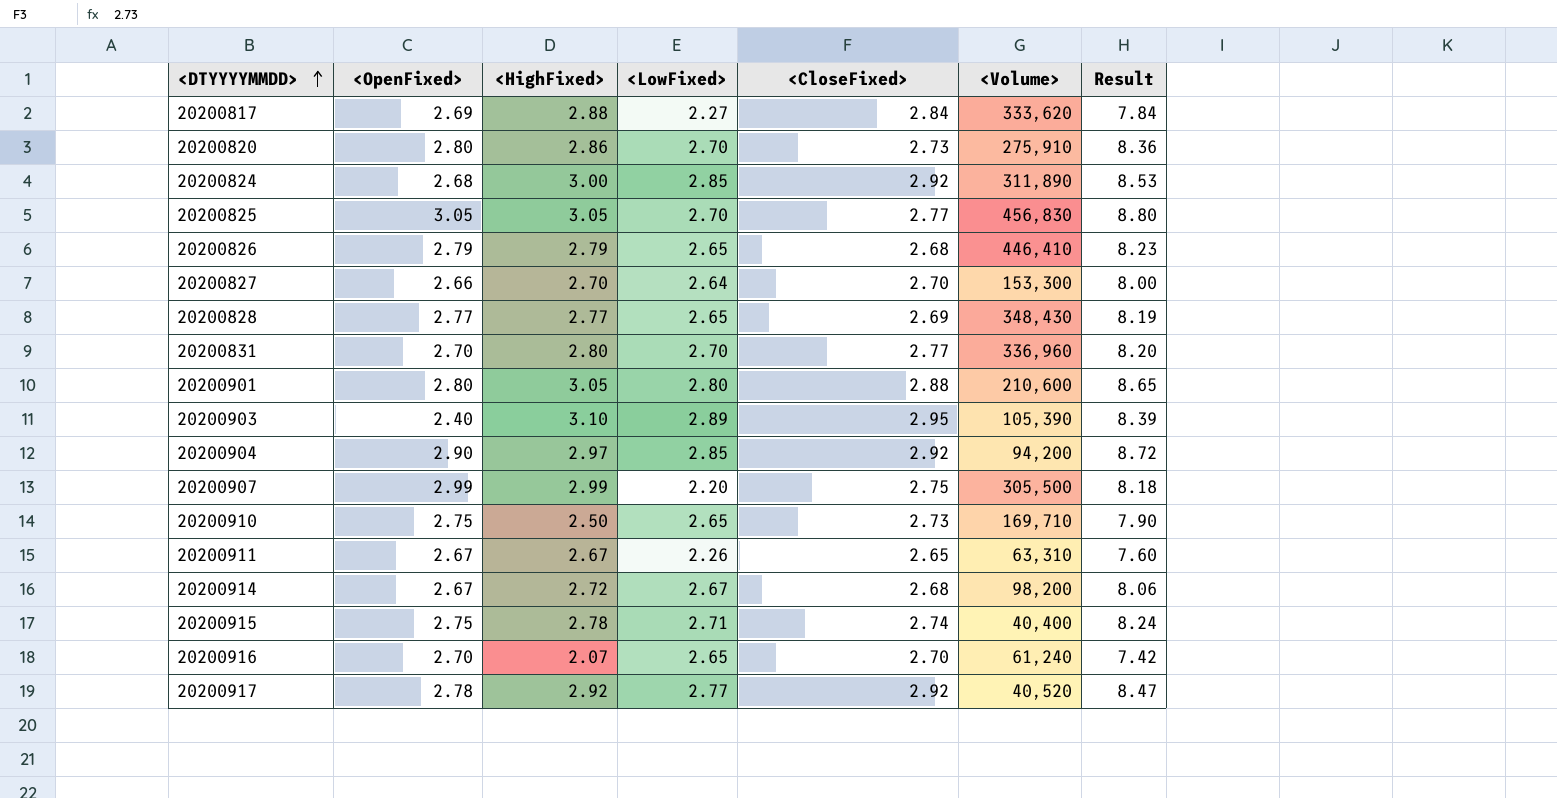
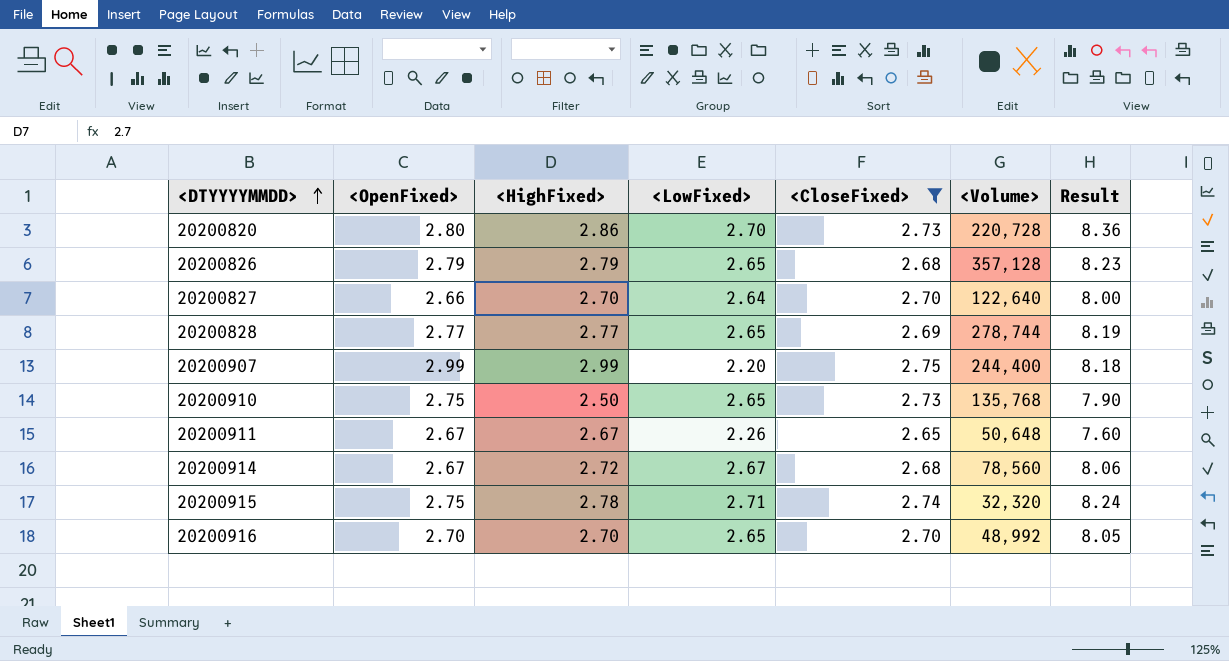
filter: none -> <CloseFixed> <= 2.75
20200820 | <Volume>: 275,910 -> 220,728
20200826 | <Volume>: 446,410 -> 357,128
20200827 | <Volume>: 153,300 -> 122,640
20200828 | <Volume>: 348,430 -> 278,744
20200907 | <Volume>: 305,500 -> 244,400
20200910 | <Volume>: 169,710 -> 135,768
20200911 | <Volume>: 63,310 -> 50,648
20200914 | <Volume>: 98,200 -> 78,560
20200915 | <Volume>: 40,400 -> 32,320
20200916 | <HighFixed>: 2.07 -> 2.70
20200916 | <Volume>: 61,240 -> 48,992
20200916 | Result: 7.42 -> 8.05

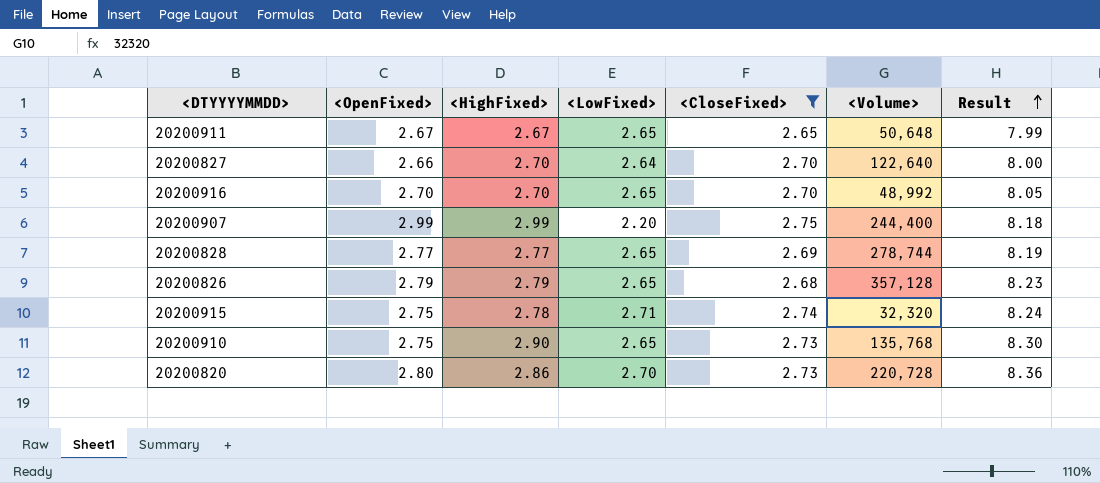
row order: <DTYYYYMMDD> ascending -> Result ascending
row 20200914: 2.67 | 2.72 | 2.67 | 2.68 | 78,560 | 8.06 -> none
20200911 | <LowFixed>: 2.26 -> 2.65
20200911 | Result: 7.60 -> 7.99
20200910 | <HighFixed>: 2.50 -> 2.90
20200910 | Result: 7.90 -> 8.30

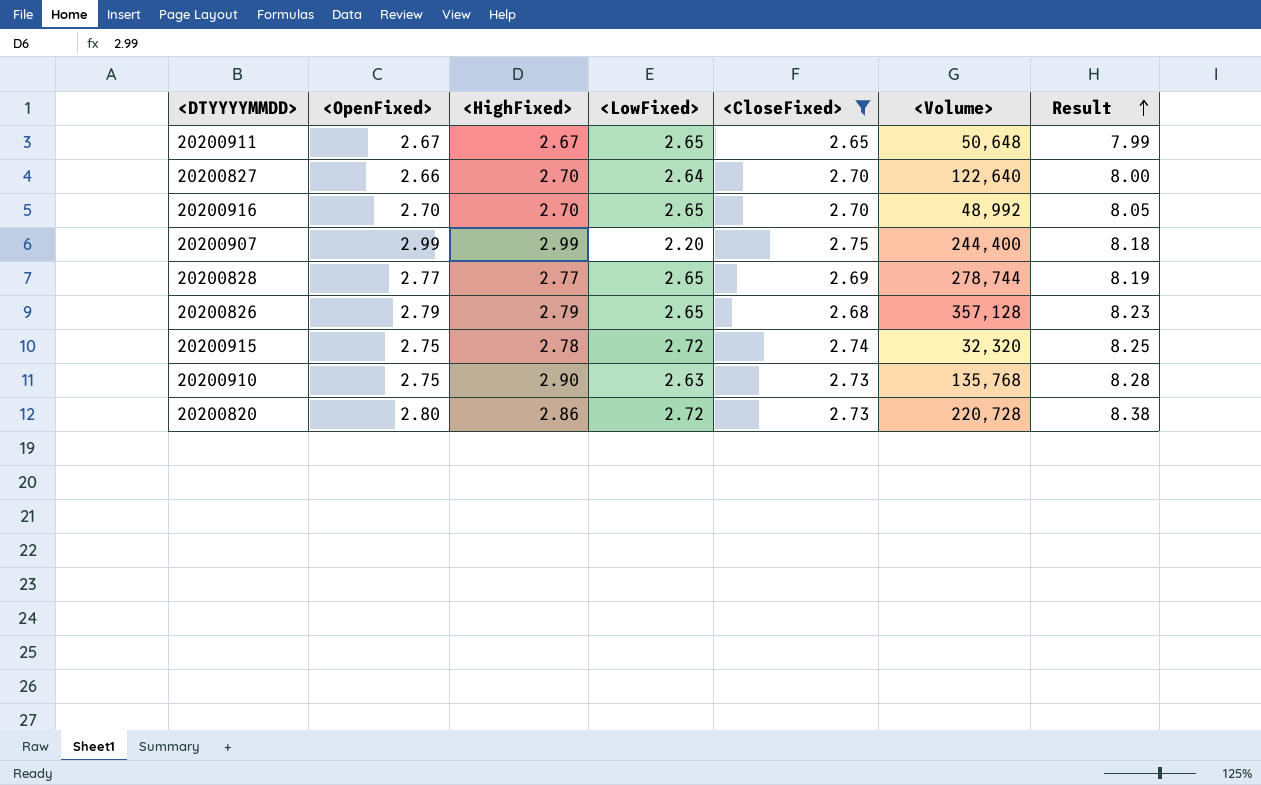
20200915 | <LowFixed>: 2.71 -> 2.72
20200915 | Result: 8.24 -> 8.25
20200910 | <LowFixed>: 2.65 -> 2.63
20200910 | Result: 8.30 -> 8.28
20200820 | <LowFixed>: 2.70 -> 2.72
20200820 | Result: 8.36 -> 8.38

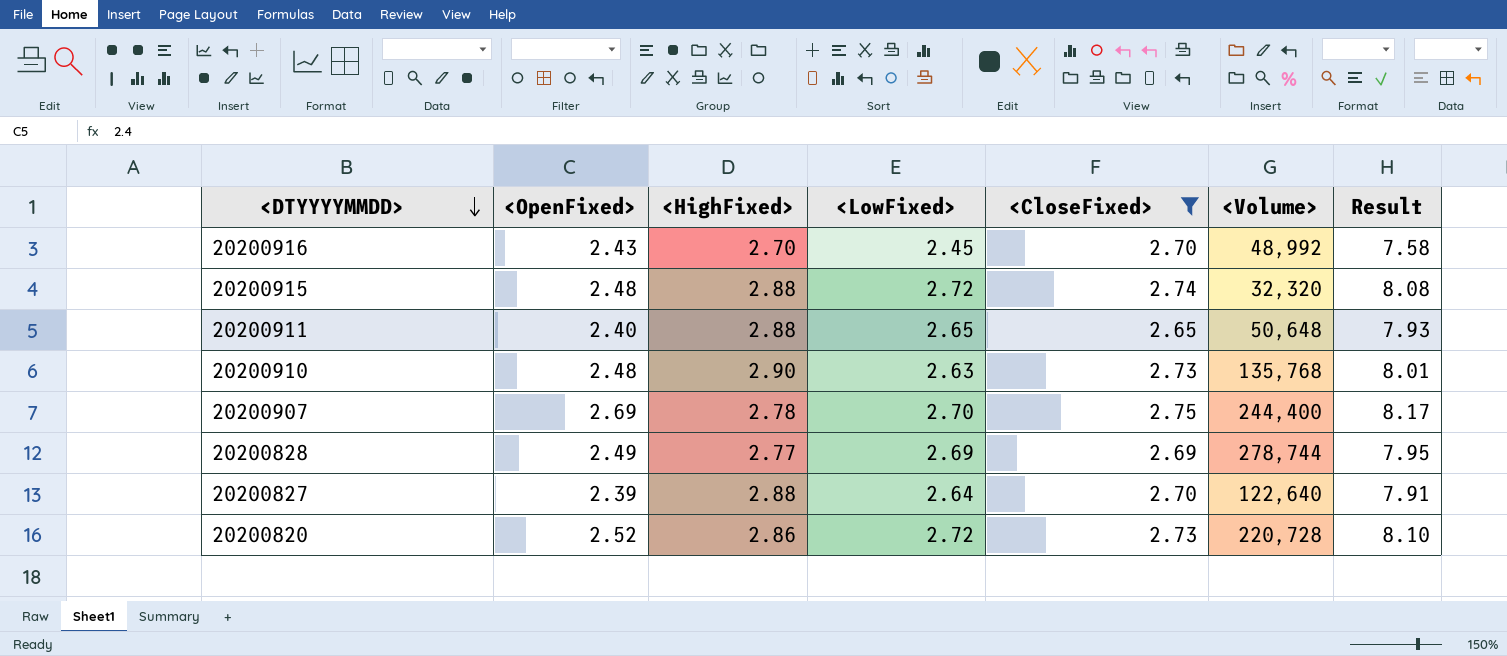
row order: Result ascending -> <DTYYYYMMDD> descending
row 20200826: 2.79 | 2.79 | 2.65 | 2.68 | 357,128 | 8.23 -> none
20200916 | <OpenFixed>: 2.70 -> 2.43
20200916 | <LowFixed>: 2.65 -> 2.45
20200916 | Result: 8.05 -> 7.58
20200915 | <OpenFixed>: 2.75 -> 2.48
20200915 | <HighFixed>: 2.78 -> 2.88
20200915 | Result: 8.25 -> 8.08
20200911 | <OpenFixed>: 2.67 -> 2.40
20200911 | <HighFixed>: 2.67 -> 2.88
20200911 | Result: 7.99 -> 7.93
20200910 | <OpenFixed>: 2.75 -> 2.48
20200910 | Result: 8.28 -> 8.01
20200907 | <OpenFixed>: 2.99 -> 2.69
20200907 | <HighFixed>: 2.99 -> 2.78
20200907 | <LowFixed>: 2.20 -> 2.70
20200907 | Result: 8.18 -> 8.17
20200828 | <OpenFixed>: 2.77 -> 2.49
20200828 | <LowFixed>: 2.65 -> 2.69
20200828 | Result: 8.19 -> 7.95
20200827 | <OpenFixed>: 2.66 -> 2.39
20200827 | <HighFixed>: 2.70 -> 2.88
20200827 | Result: 8.00 -> 7.91
20200820 | <OpenFixed>: 2.80 -> 2.52
20200820 | Result: 8.38 -> 8.10

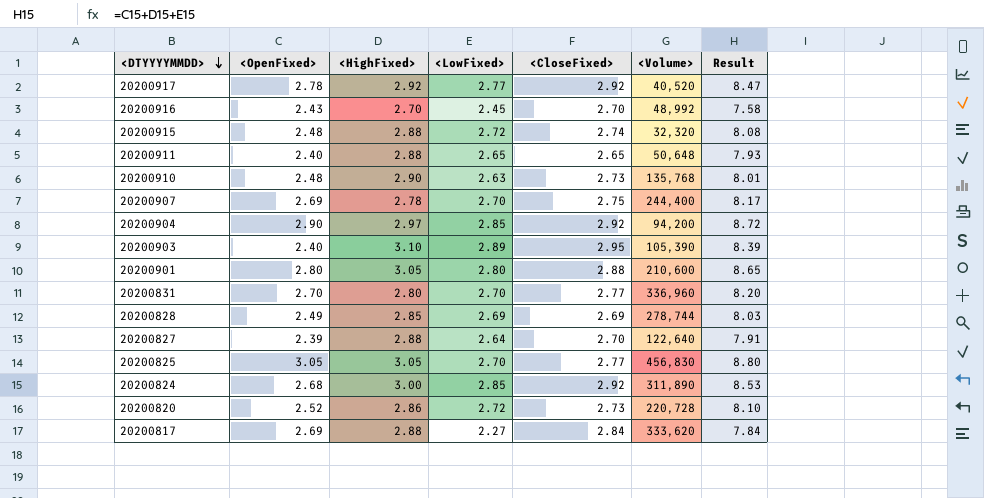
filter: <CloseFixed> <= 2.75 -> none
20200828 | <HighFixed>: 2.77 -> 2.85
20200828 | Result: 7.95 -> 8.03

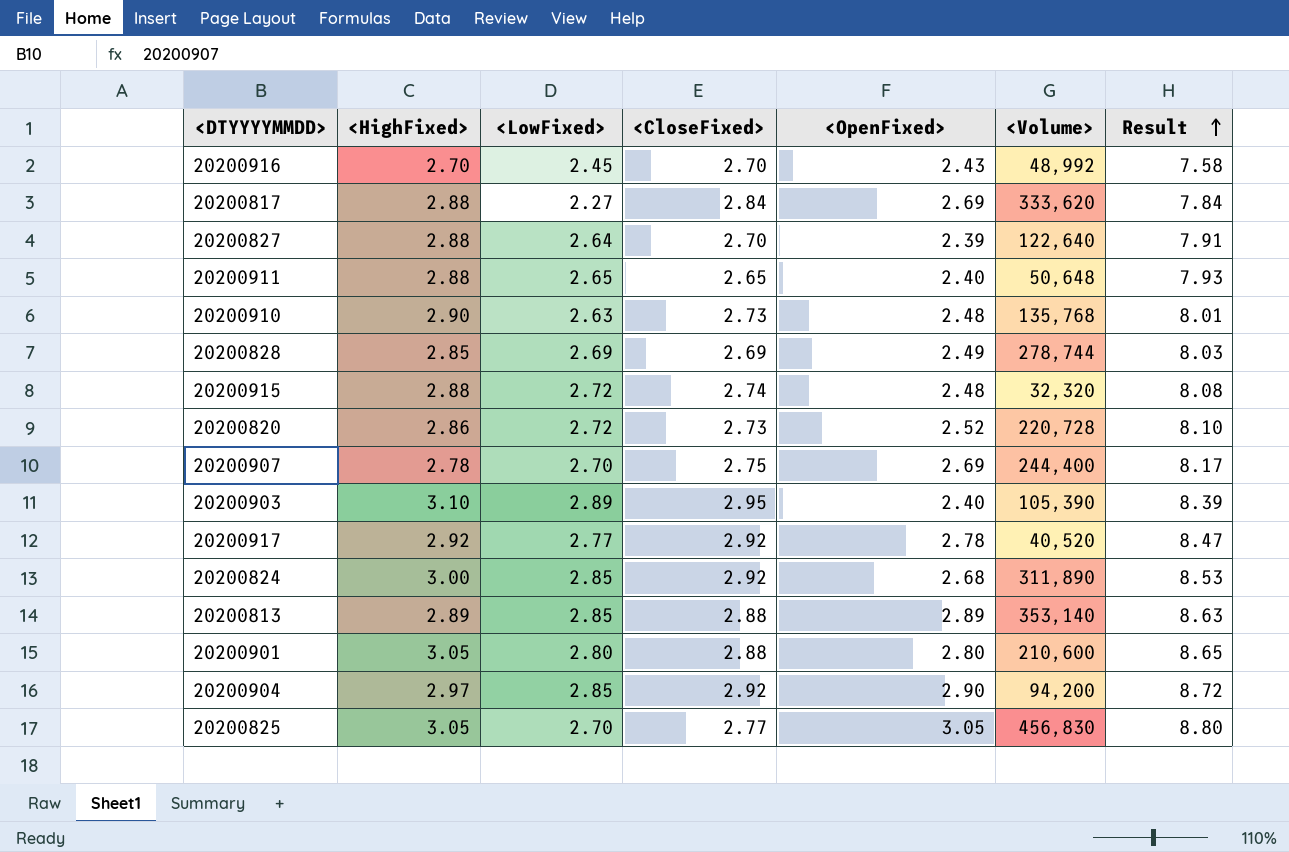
row order: <DTYYYYMMDD> descending -> Result ascending
column <OpenFixed> | position: 2 -> 5
row 20200831: 2.70 | 2.80 | 2.70 | 2.77 | 336,960 | 8.20 -> none
row 20200813: none -> 2.89 | 2.85 | 2.88 | 2.89 | 353,140 | 8.63

